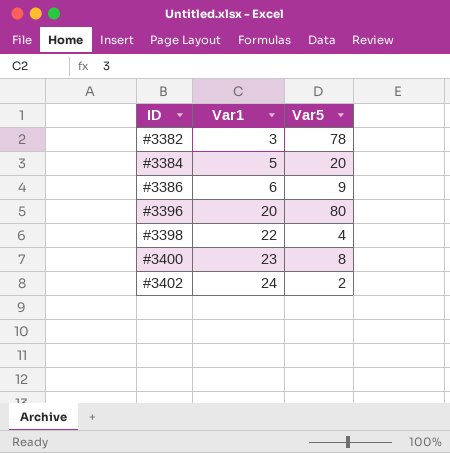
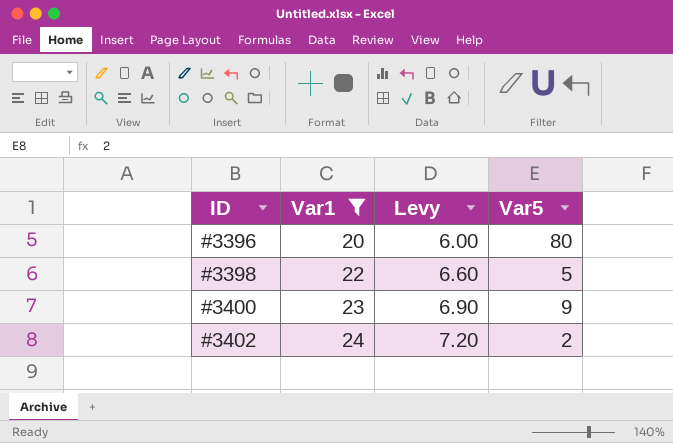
filter: none -> Var1 >= 20
column Levy | formula: none -> [Var1] * 0.3
#3398 | Var5: 4 -> 5
#3400 | Var5: 8 -> 9

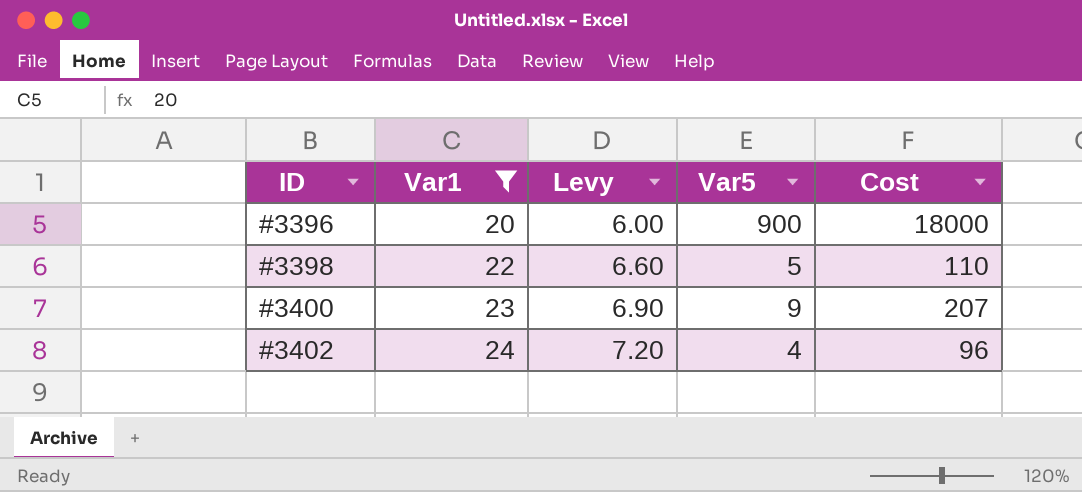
column Cost | formula: none -> [Var1] * [Var5]
#3396 | Var5: 80 -> 900
#3402 | Var5: 2 -> 4

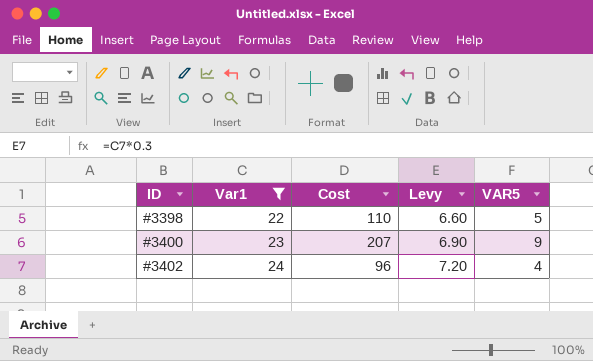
column Cost | position: 5 -> 3
column name: Var5 -> VAR5
row #3396: 20 | 6.00 | 900 | 18000 -> none

